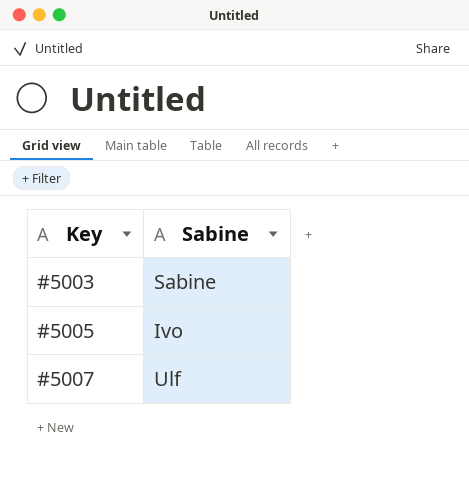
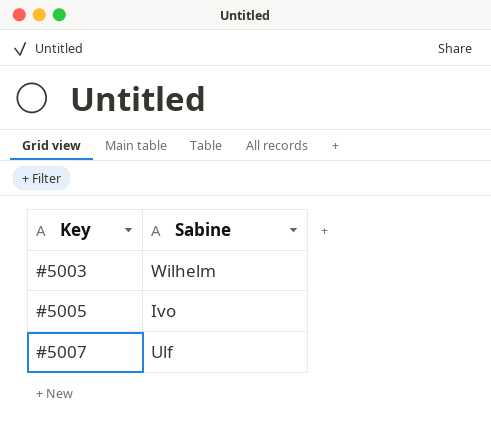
#5003 | Sabine: Sabine -> Wilhelm

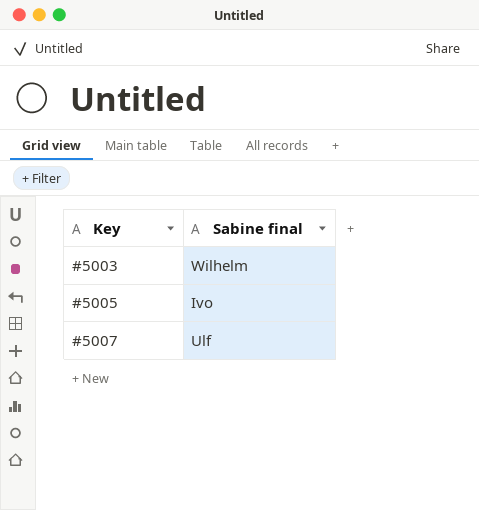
column name: Sabine -> Sabine final

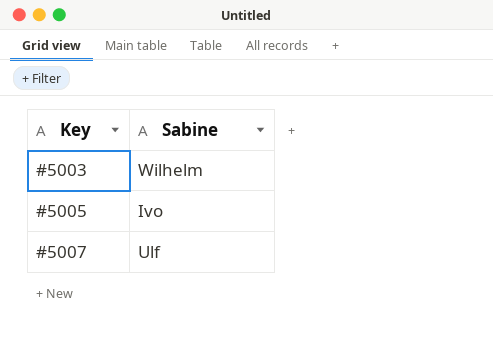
column name: Sabine final -> Sabine

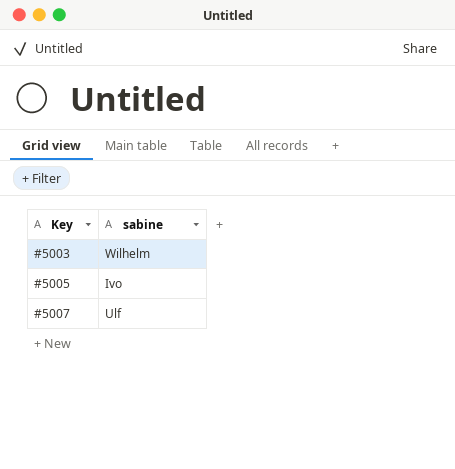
column name: Sabine -> sabine

